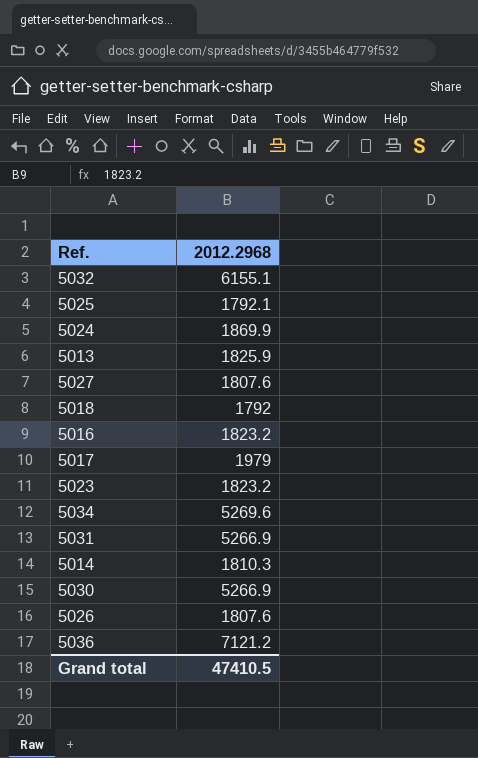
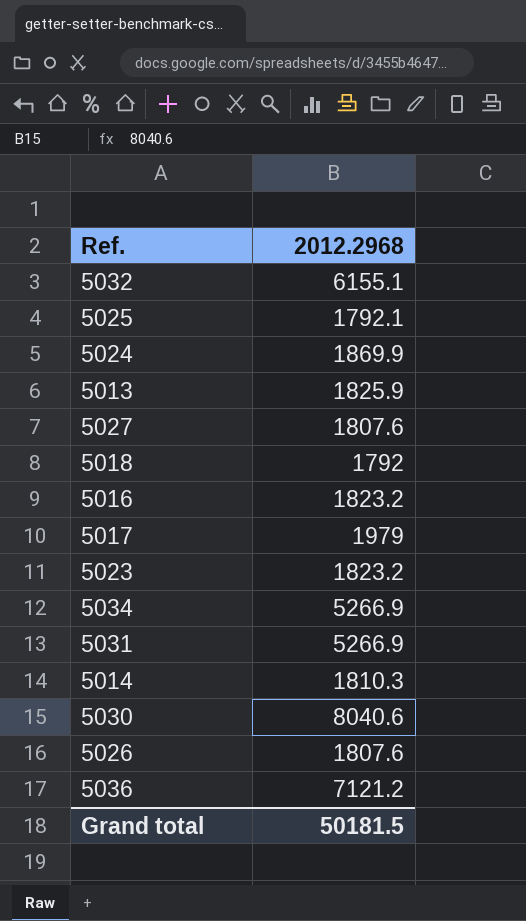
5034 | 2012.2968: 5269.6 -> 5266.9
5030 | 2012.2968: 5266.9 -> 8040.6
Grand total | 2012.2968: 47410.5 -> 50181.5

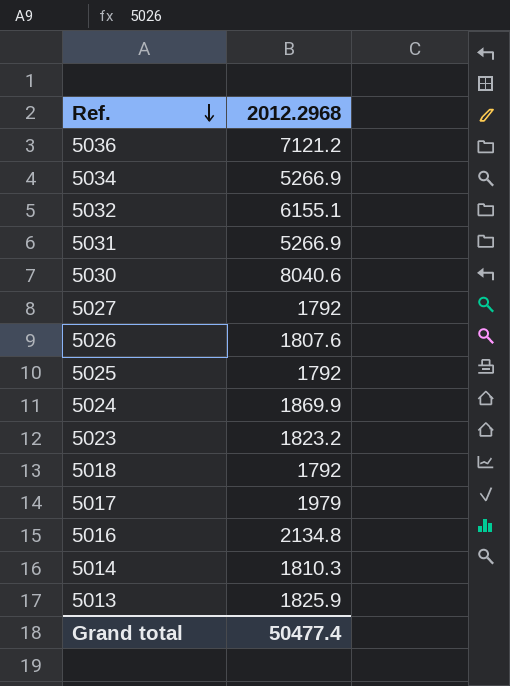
row order: none -> Ref. descending
5027 | 2012.2968: 1807.6 -> 1792
5025 | 2012.2968: 1792.1 -> 1792
5016 | 2012.2968: 1823.2 -> 2134.8
Grand total | 2012.2968: 50181.5 -> 50477.4

